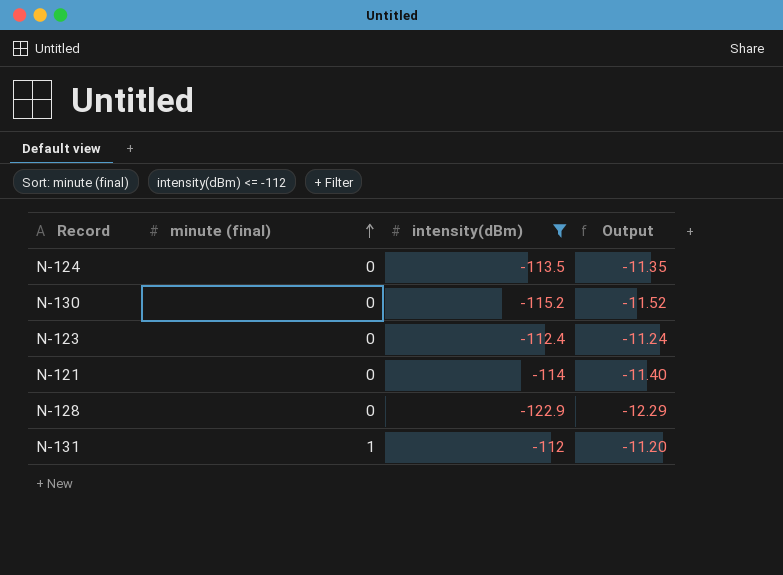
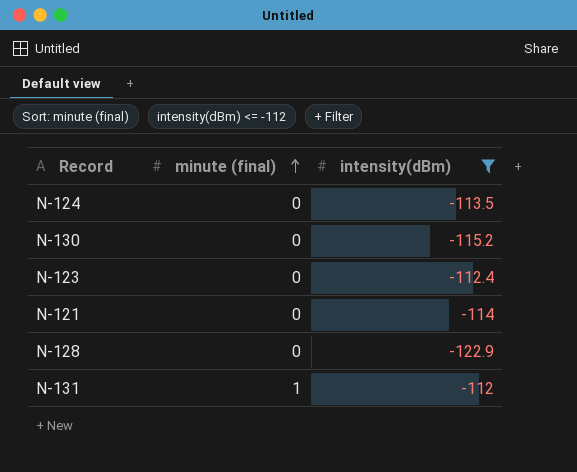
column Output | formula: [intensity(dBm)] * 0.1 -> none

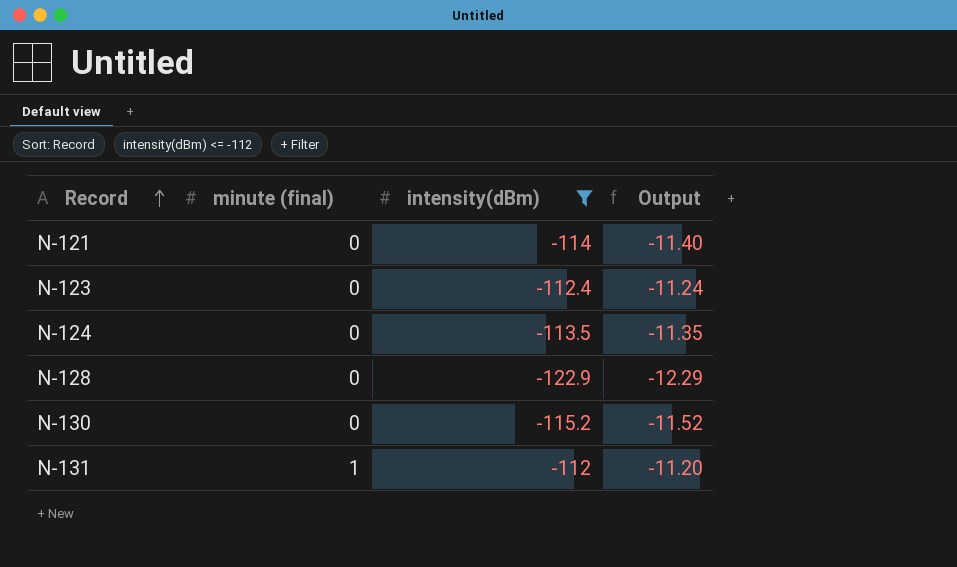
row order: minute (final) ascending -> Record ascending
column Output | formula: none -> [intensity(dBm)] * 0.1

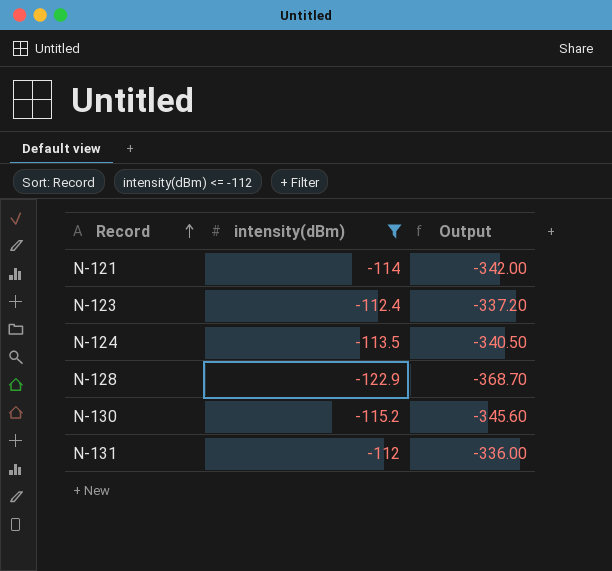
column minute (final) | position: 2 -> none
column Output | formula: [intensity(dBm)] * 0.1 -> [intensity(dBm)] * 3

